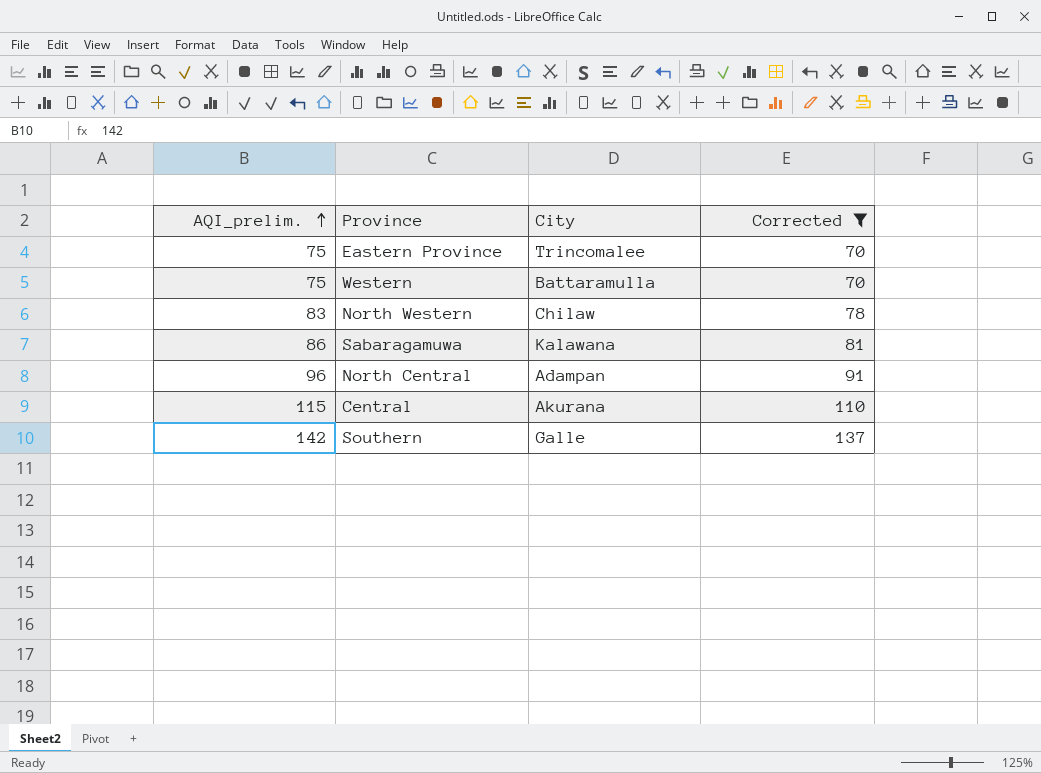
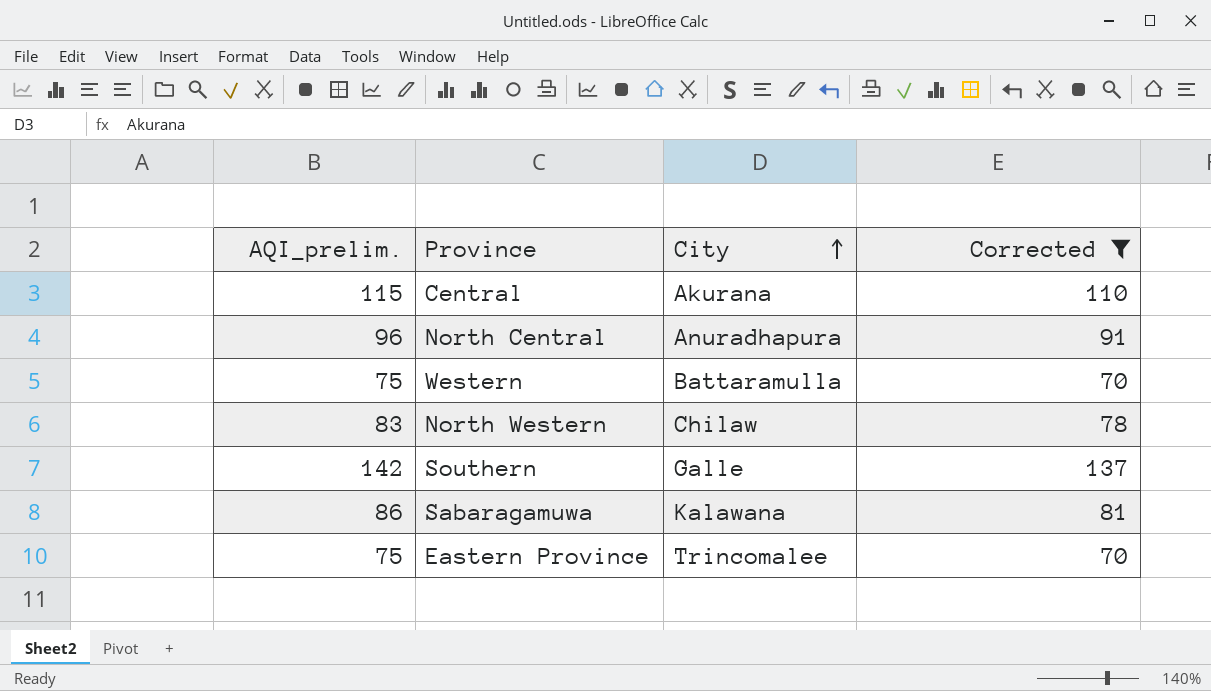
row order: AQI_prelim. ascending -> City ascending
North Central | City: Adampan -> Anuradhapura

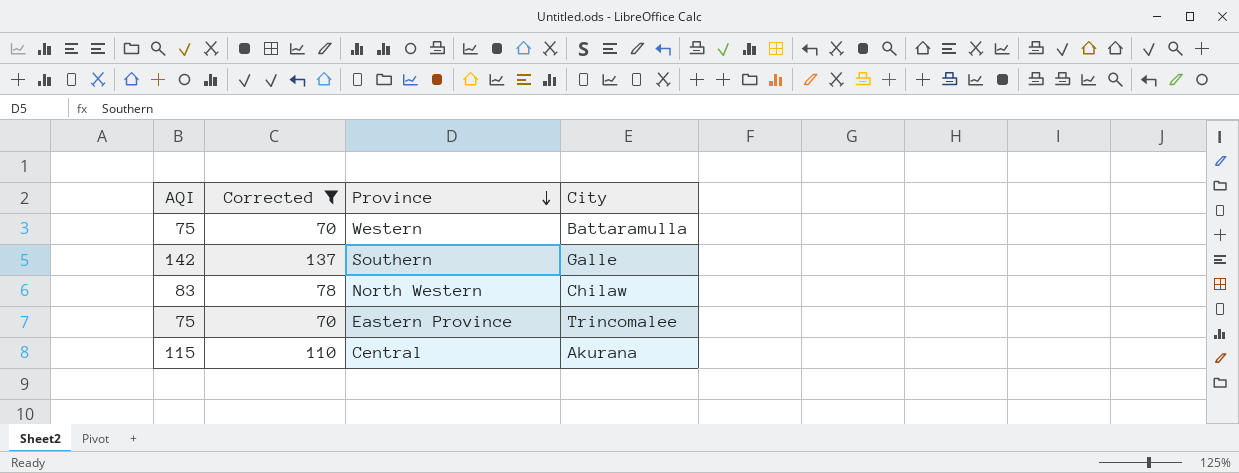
row order: City ascending -> Province descending
column name: AQI_prelim. -> AQI
column Corrected | position: 4 -> 2
row North Central: 96 | Anuradhapura | 91 -> none
row Sabaragamuwa: 86 | Kalawana | 81 -> none

